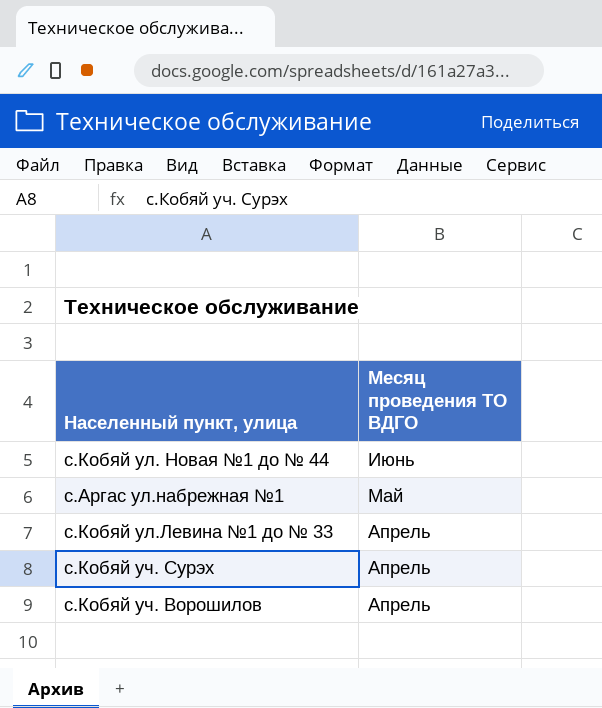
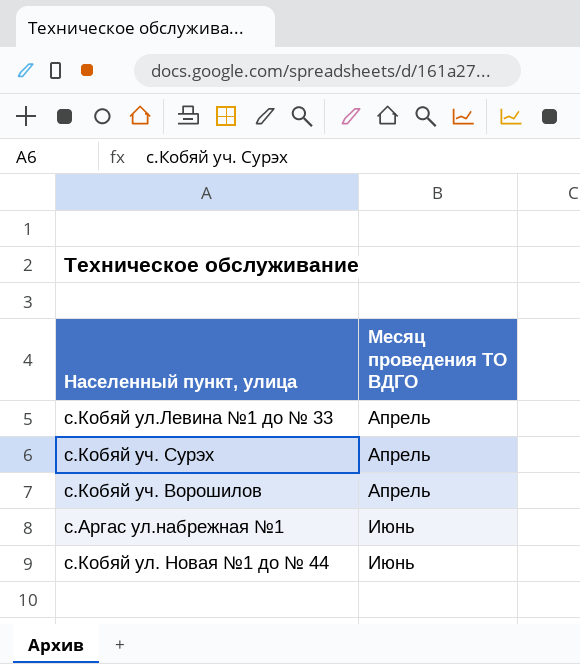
row order: Месяц проведения ТО ВДГО descending -> Месяц проведения ТО ВДГО ascending
с.Аргас ул.набрежная №1 | Месяц проведения ТО ВДГО: Май -> Июнь

